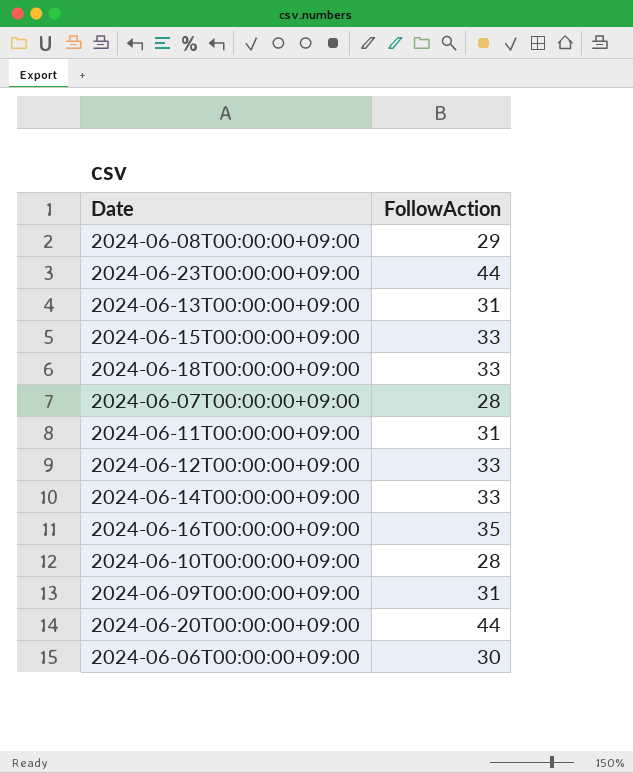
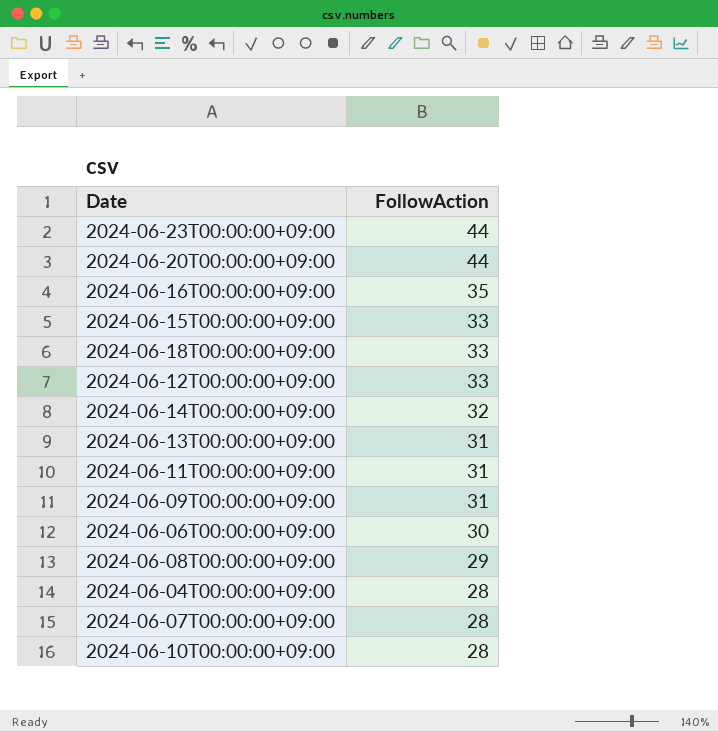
row order: none -> FollowAction descending
2024-06-14T00:00:00+09:00 | FollowAction: 33 -> 32
row 2024-06-04T00:00:00+09:00: none -> 28

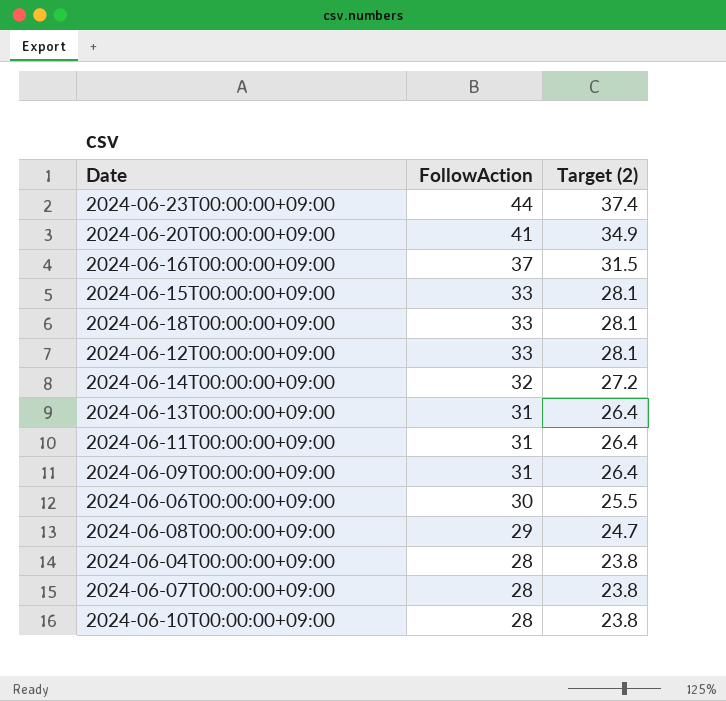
column Target (2) | formula: none -> [FollowAction] * 0.85
2024-06-20T00:00:00+09:00 | FollowAction: 44 -> 41
2024-06-16T00:00:00+09:00 | FollowAction: 35 -> 37

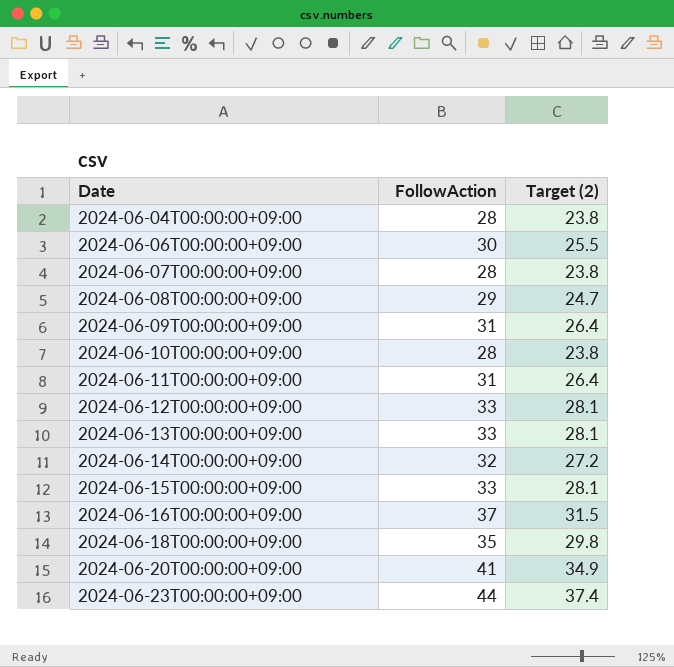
row order: FollowAction descending -> Date ascending
2024-06-13T00:00:00+09:00 | FollowAction: 31 -> 33
2024-06-13T00:00:00+09:00 | Target (2): 26.4 -> 28.1
2024-06-18T00:00:00+09:00 | FollowAction: 33 -> 35
2024-06-18T00:00:00+09:00 | Target (2): 28.1 -> 29.8

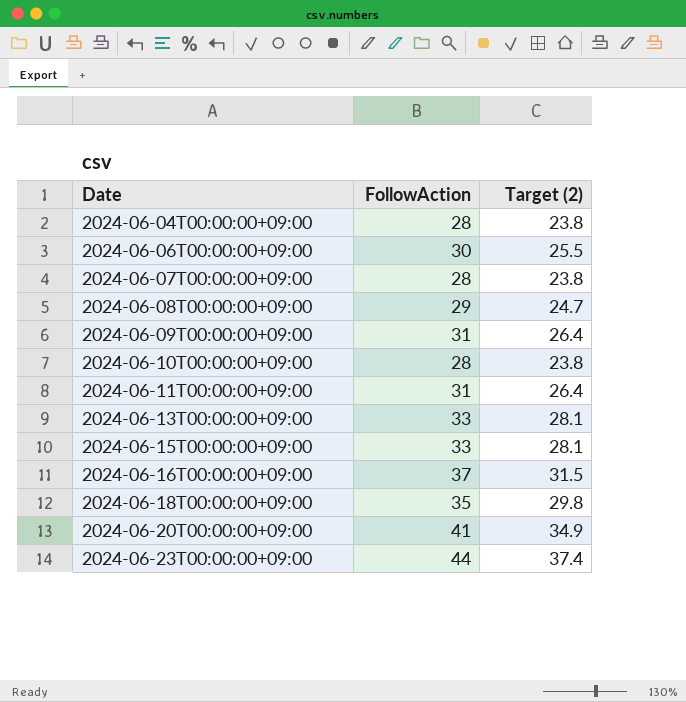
row 2024-06-12T00:00:00+09:00: 33 | 28.1 -> none
row 2024-06-14T00:00:00+09:00: 32 | 27.2 -> none

